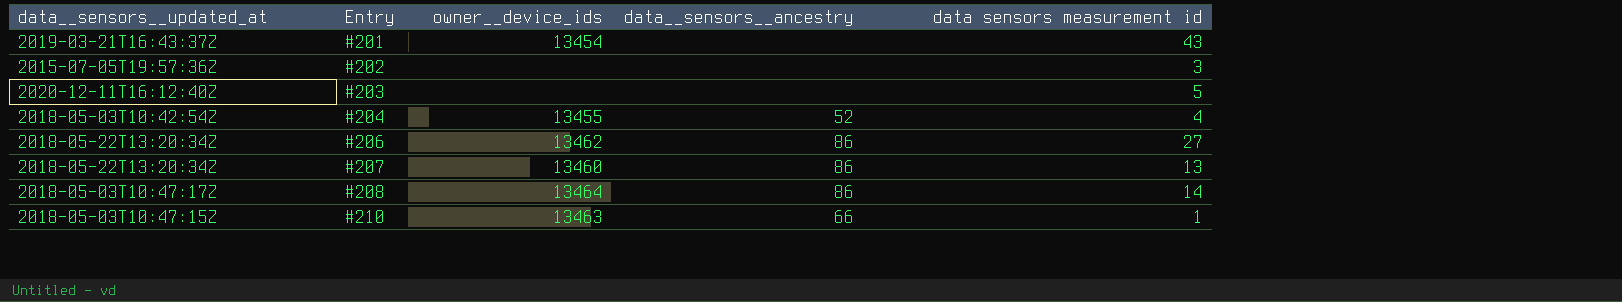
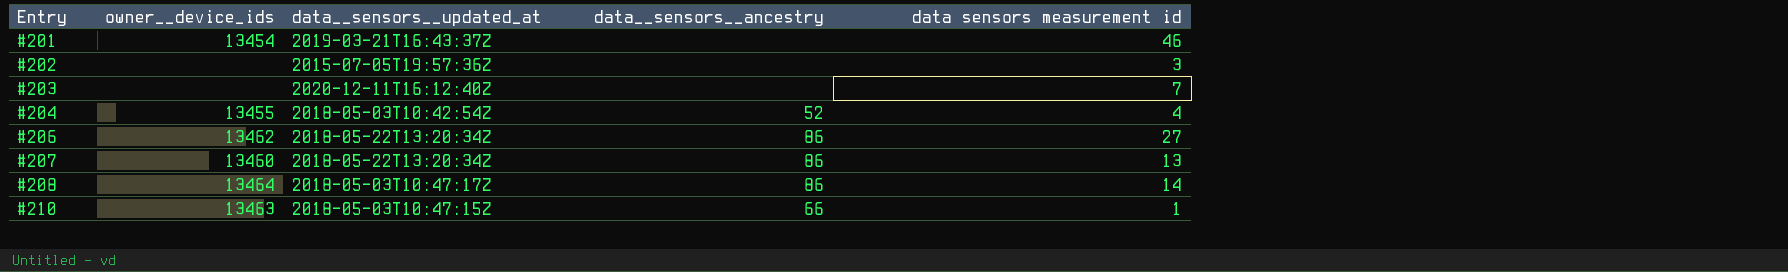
column data__sensors__updated_at | position: 1 -> 3
#201 | data sensors measurement id: 43 -> 46
#203 | data sensors measurement id: 5 -> 7

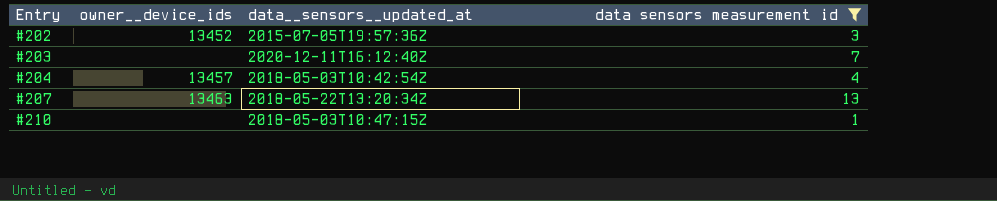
filter: none -> data sensors measurement id <= 13
column data__sensors__ancestry | position: 4 -> none
#202 | owner__device_ids: none -> 13452
#204 | owner__device_ids: 13455 -> 13457
#207 | owner__device_ids: 13460 -> 13463
#210 | owner__device_ids: 13463 -> none

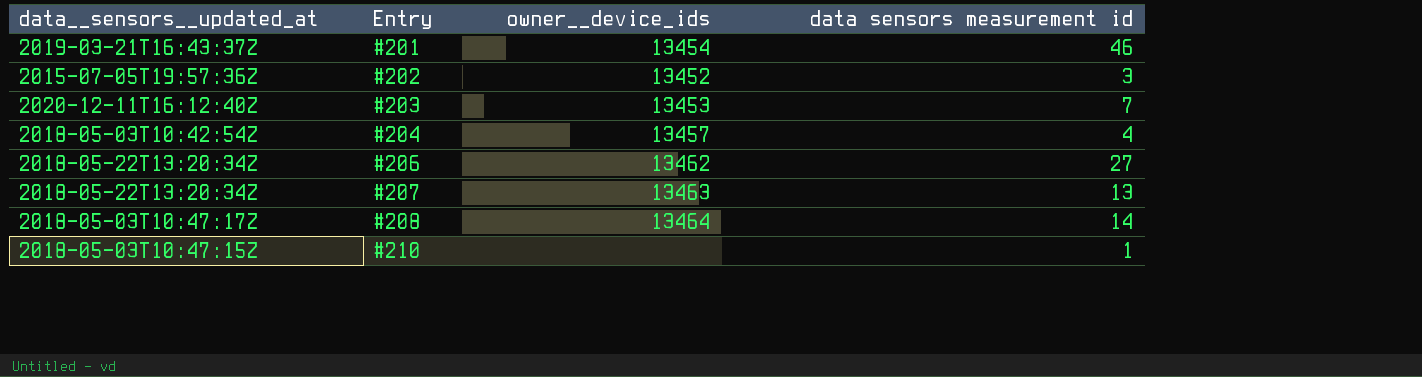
filter: data sensors measurement id <= 13 -> none
column data__sensors__updated_at | position: 3 -> 1
#203 | owner__device_ids: none -> 13453

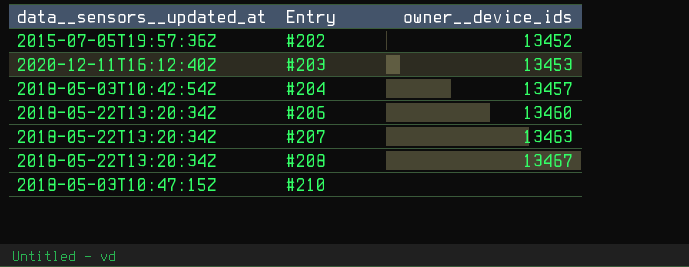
column data sensors measurement id | position: 4 -> none
row #201: 2019-03-21T16:43:37Z | 13454 | 46 -> none
#206 | owner__device_ids: 13462 -> 13460
#208 | data__sensors__updated_at: 2018-05-03T10:47:17Z -> 2018-05-22T13:20:34Z
#208 | owner__device_ids: 13464 -> 13467

